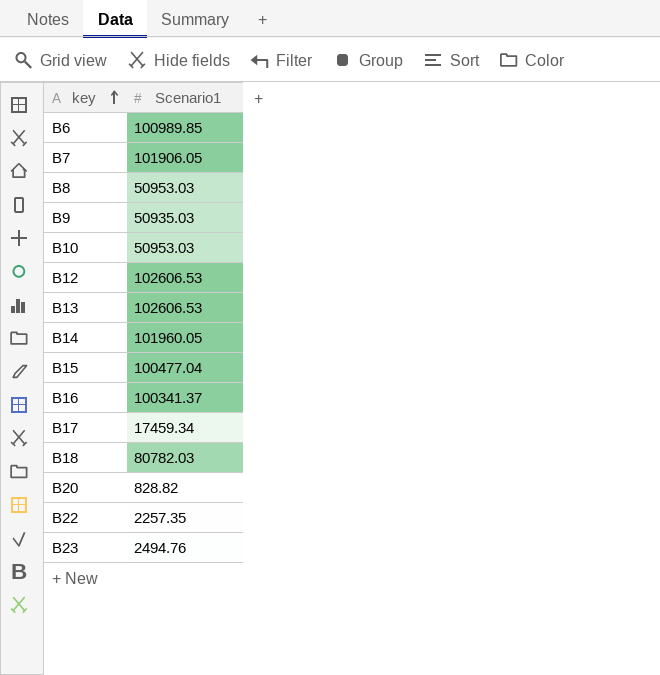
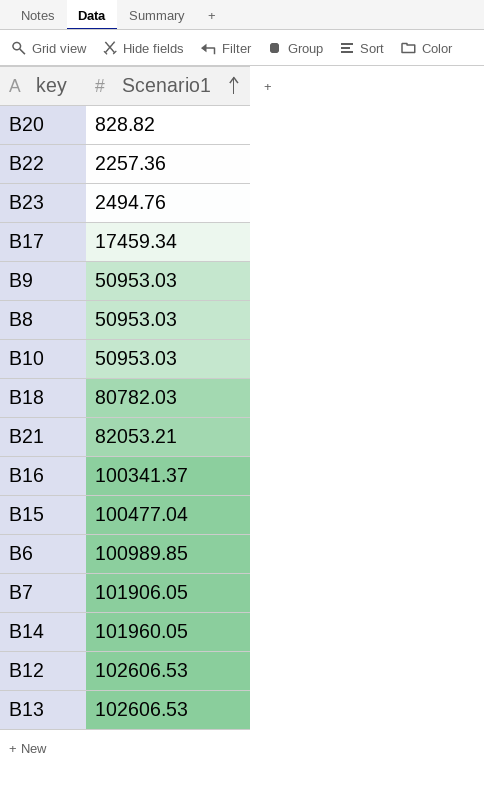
row order: key ascending -> Scenario1 ascending
B22 | Scenario1: 2257.35 -> 2257.36
B9 | Scenario1: 50935.03 -> 50953.03
row B21: none -> 82053.21

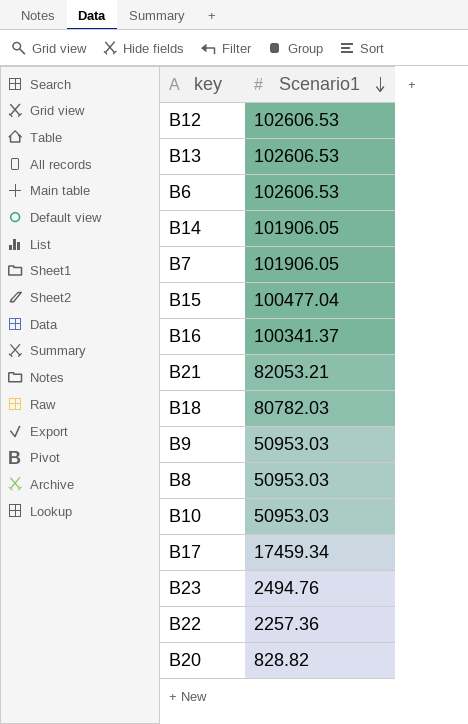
row order: Scenario1 ascending -> Scenario1 descending
B6 | Scenario1: 100989.85 -> 102606.53
B14 | Scenario1: 101960.05 -> 101906.05

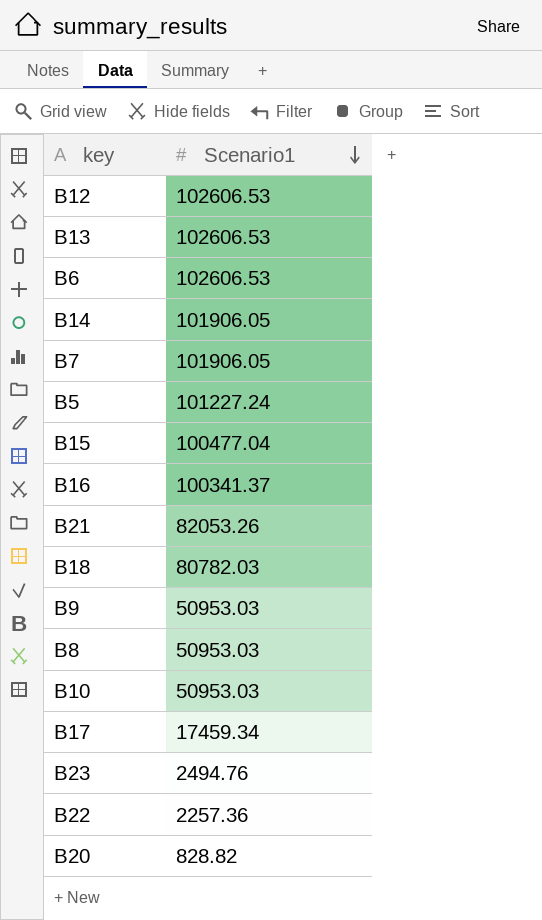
row B5: none -> 101227.24
B21 | Scenario1: 82053.21 -> 82053.26

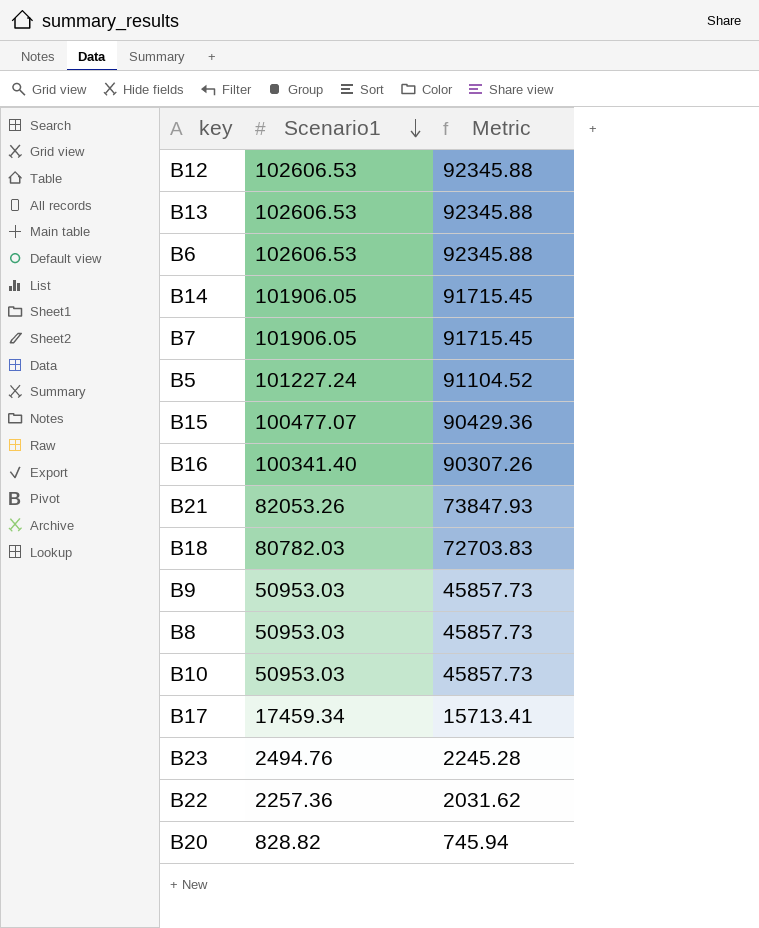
column Metric | formula: none -> [Scenario1] * 0.9
B15 | Scenario1: 100477.04 -> 100477.07
B16 | Scenario1: 100341.37 -> 100341.40

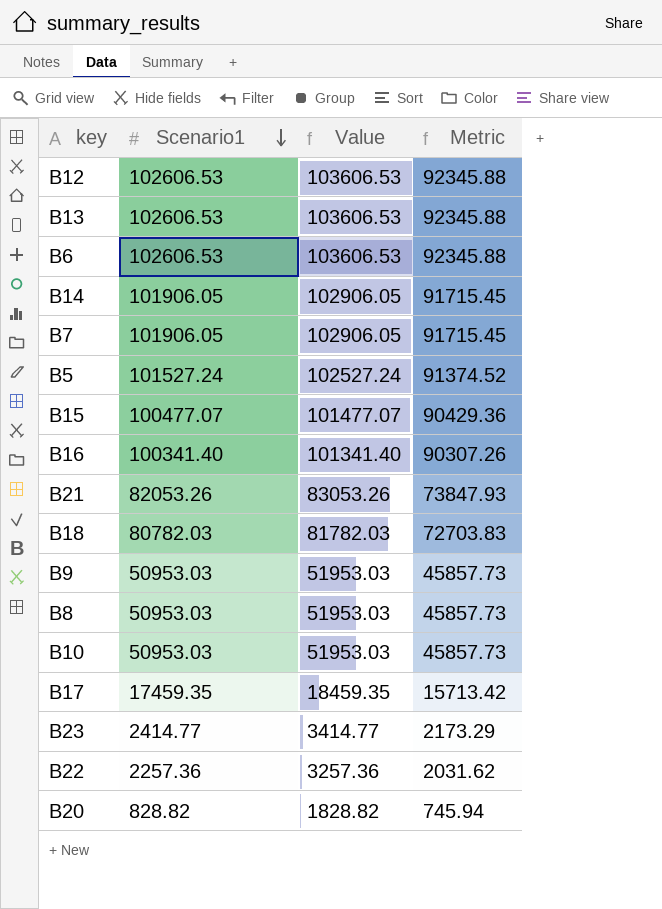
column Value | formula: none -> [Scenario1] + 1000
B5 | Scenario1: 101227.24 -> 101527.24
B5 | Metric: 91104.52 -> 91374.52
B17 | Scenario1: 17459.34 -> 17459.35
B17 | Metric: 15713.41 -> 15713.42
B23 | Scenario1: 2494.76 -> 2414.77
B23 | Metric: 2245.28 -> 2173.29

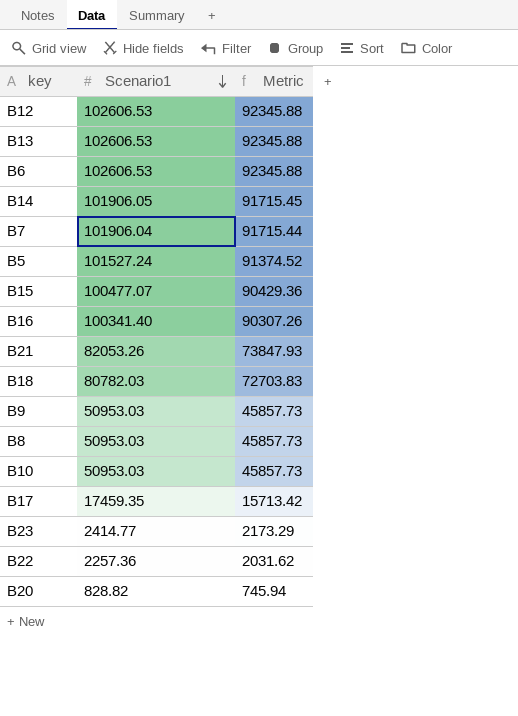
column Value | formula: [Scenario1] + 1000 -> none
B7 | Scenario1: 101906.05 -> 101906.04
B7 | Metric: 91715.45 -> 91715.44

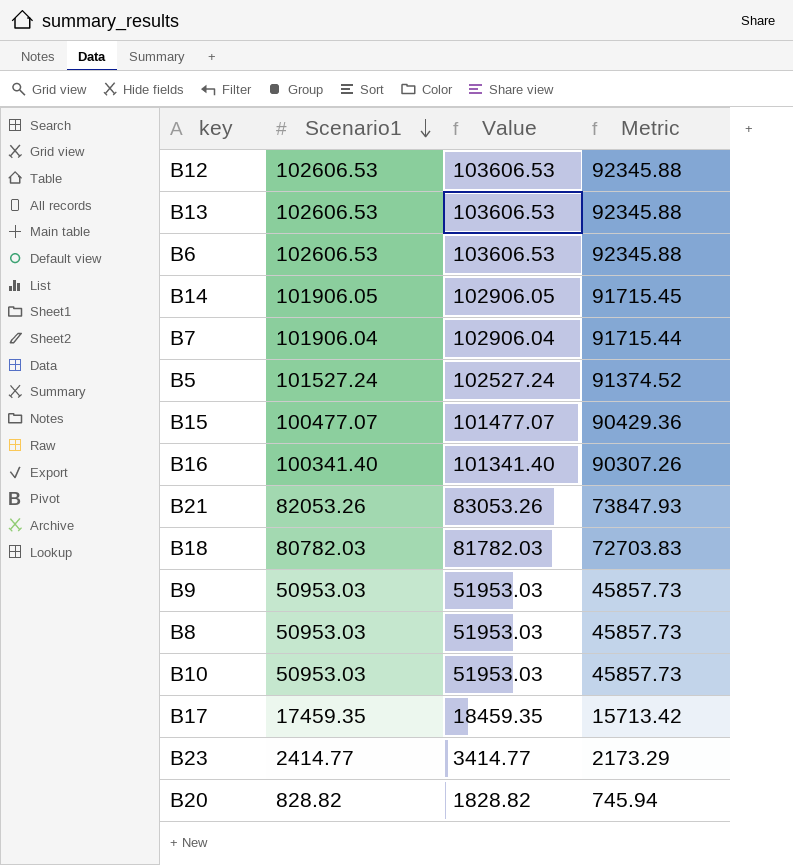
column Value | formula: none -> [Scenario1] + 1000
row B22: 2257.36 | 2031.62 -> none

